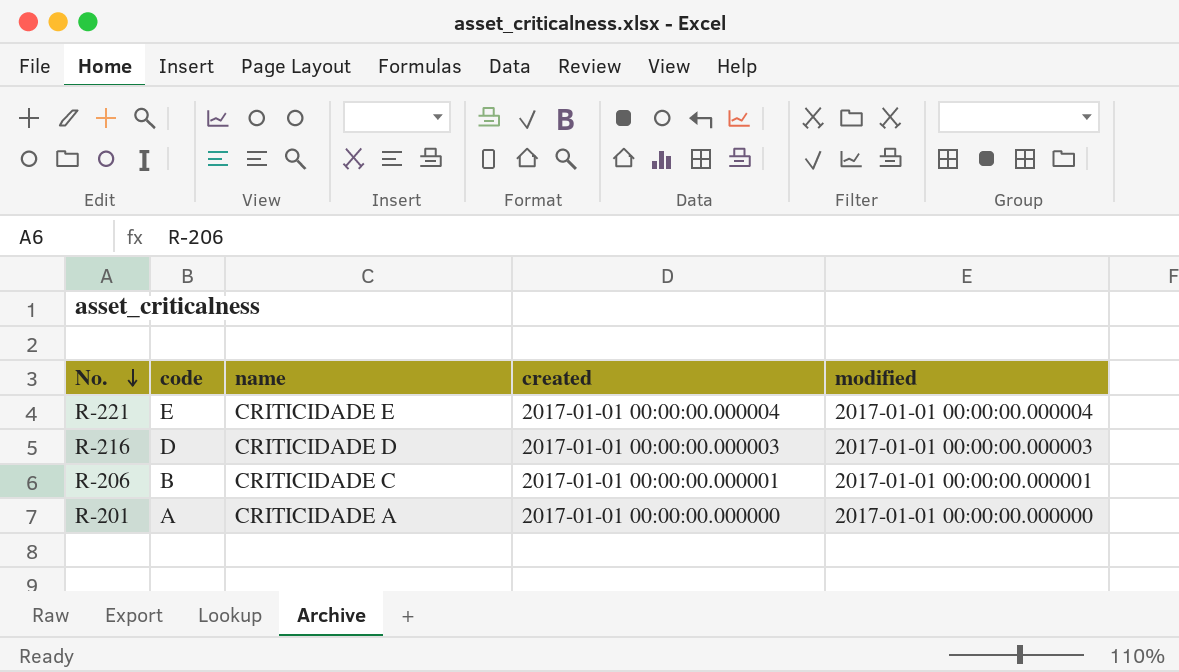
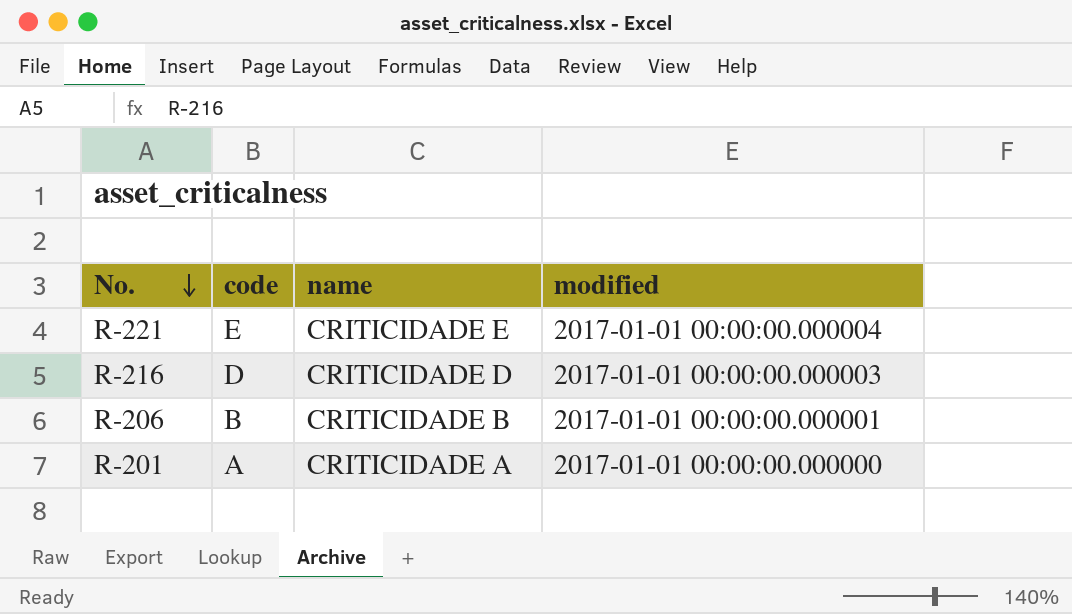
column created | position: 4 -> none
R-206 | name: CRITICIDADE C -> CRITICIDADE B

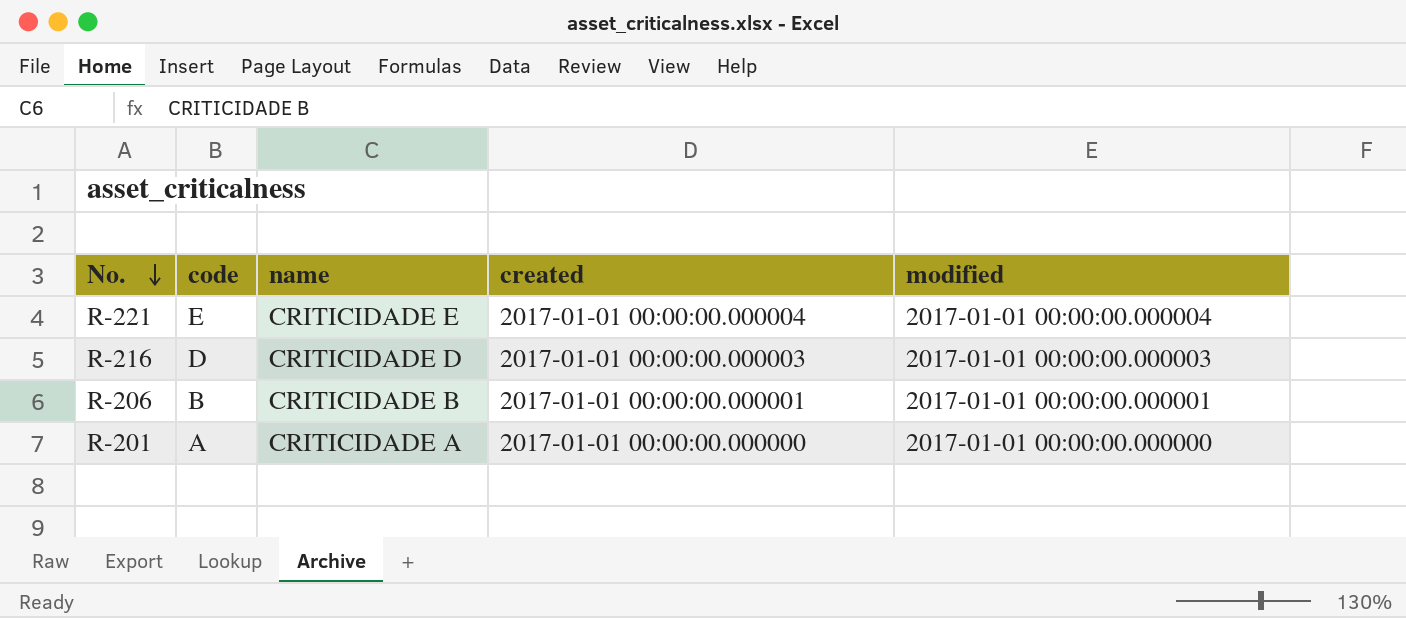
column created | position: none -> 4

